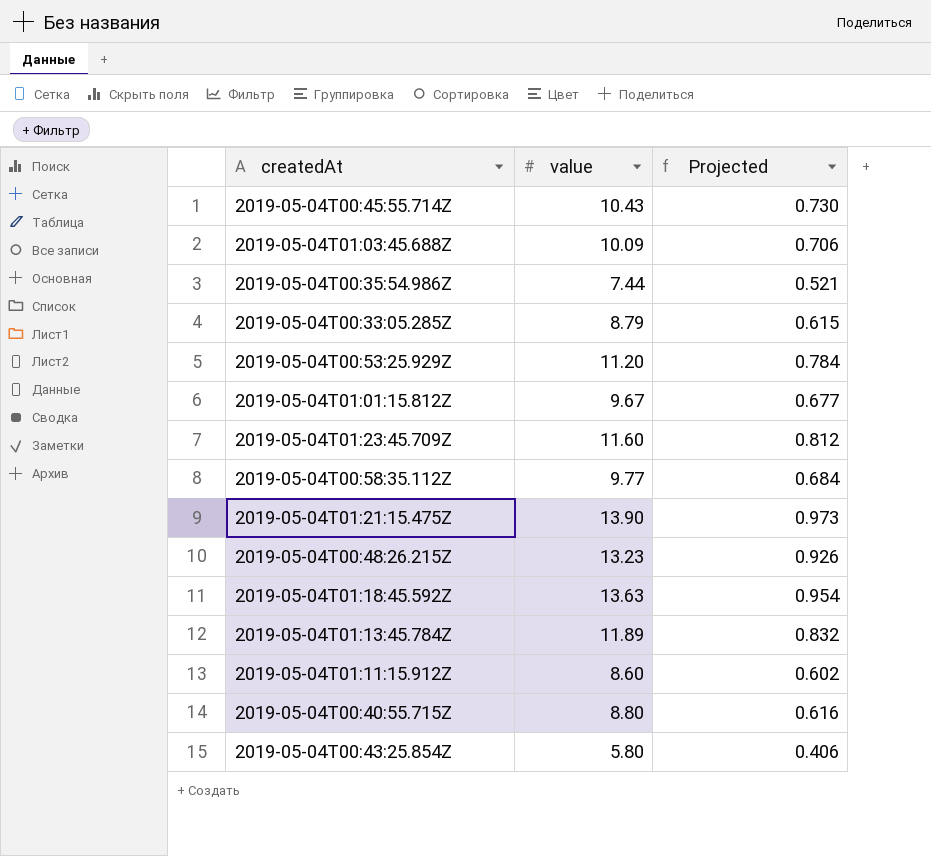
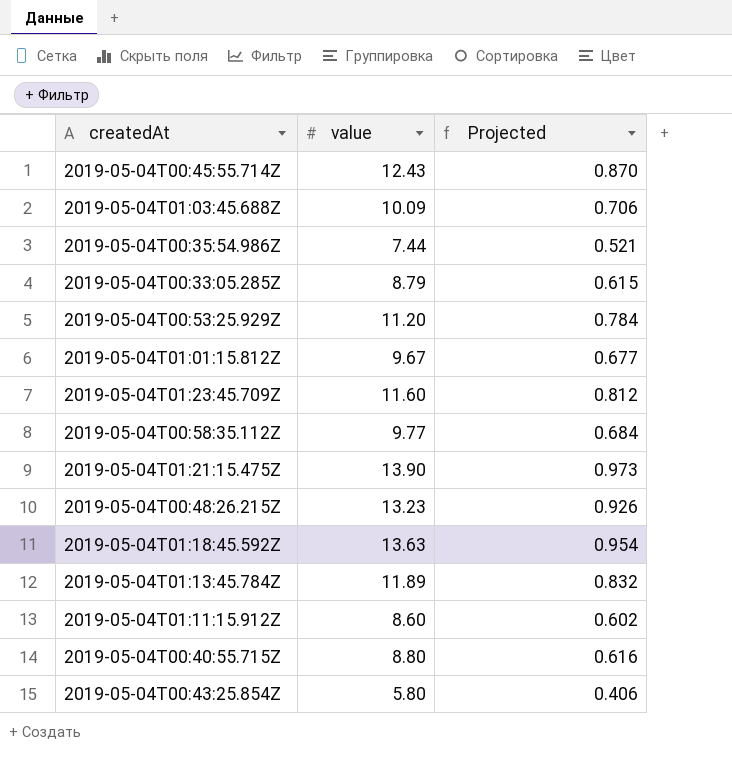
2019-05-04T00:45:55.714Z | value: 10.43 -> 12.43
2019-05-04T00:45:55.714Z | Projected: 0.730 -> 0.870

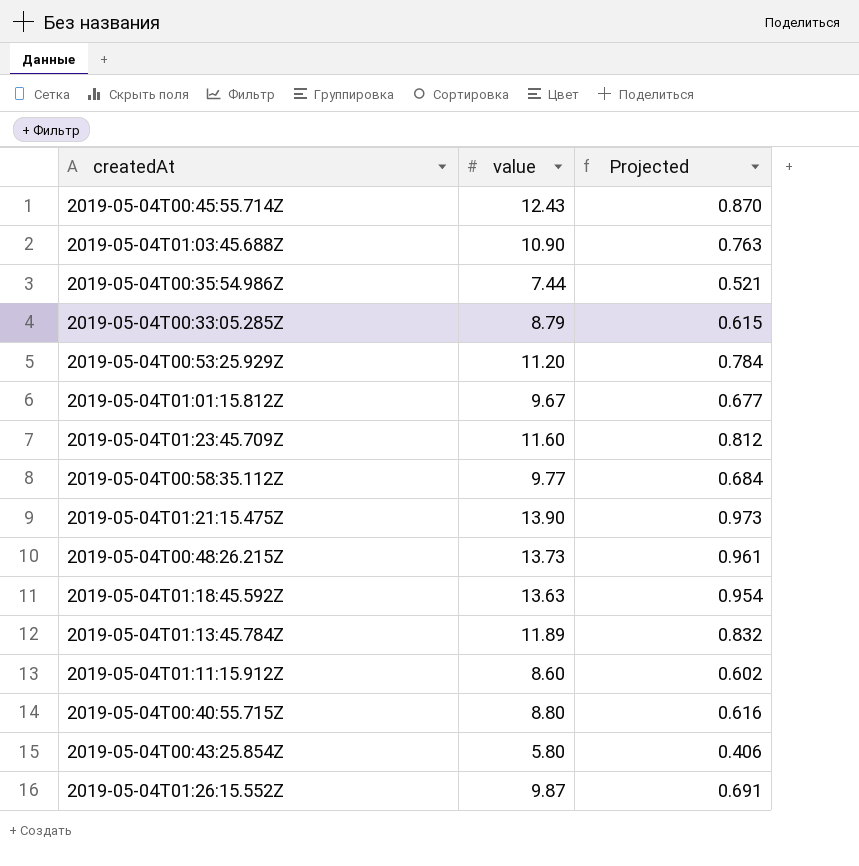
2019-05-04T01:03:45.688Z | value: 10.09 -> 10.90
2019-05-04T01:03:45.688Z | Projected: 0.706 -> 0.763
2019-05-04T00:48:26.215Z | value: 13.23 -> 13.73
2019-05-04T00:48:26.215Z | Projected: 0.926 -> 0.961
row 2019-05-04T01:26:15.552Z: none -> 9.87 | 0.691

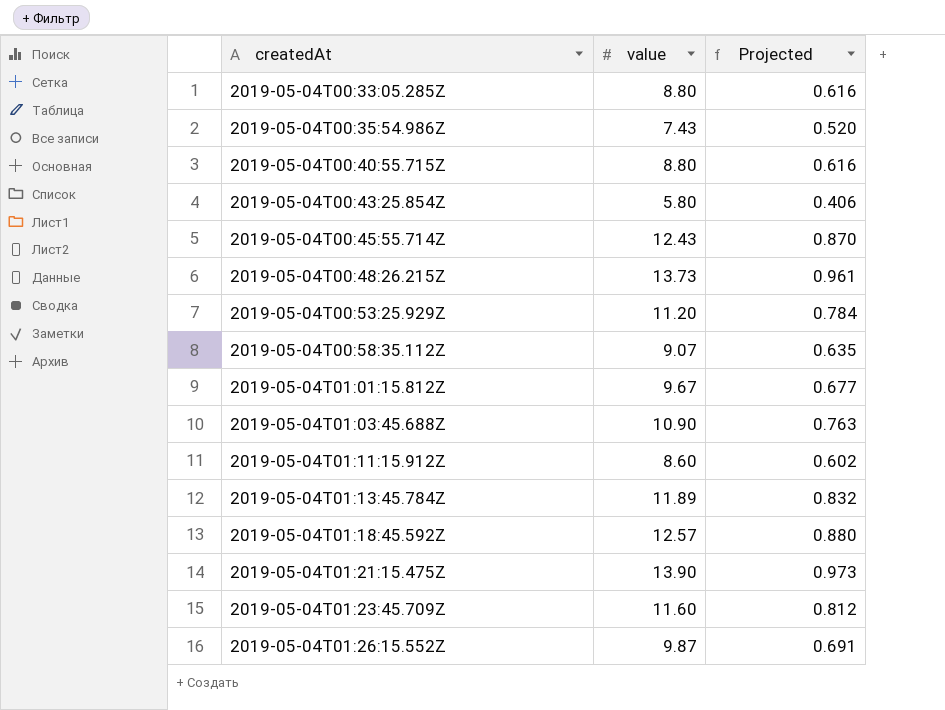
row order: none -> createdAt ascending
2019-05-04T00:33:05.285Z | value: 8.79 -> 8.80
2019-05-04T00:33:05.285Z | Projected: 0.615 -> 0.616
2019-05-04T00:35:54.986Z | value: 7.44 -> 7.43
2019-05-04T00:35:54.986Z | Projected: 0.521 -> 0.520
2019-05-04T00:58:35.112Z | value: 9.77 -> 9.07
2019-05-04T00:58:35.112Z | Projected: 0.684 -> 0.635
2019-05-04T01:18:45.592Z | value: 13.63 -> 12.57
2019-05-04T01:18:45.592Z | Projected: 0.954 -> 0.880

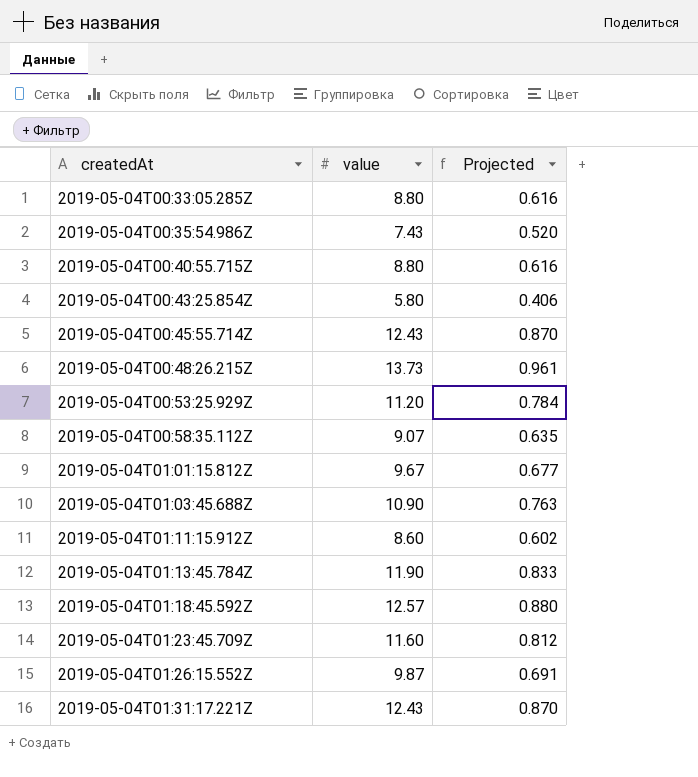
row 2019-05-04T01:21:15.475Z: 13.90 | 0.973 -> none
2019-05-04T01:13:45.784Z | value: 11.89 -> 11.90
2019-05-04T01:13:45.784Z | Projected: 0.832 -> 0.833
row 2019-05-04T01:31:17.221Z: none -> 12.43 | 0.870

